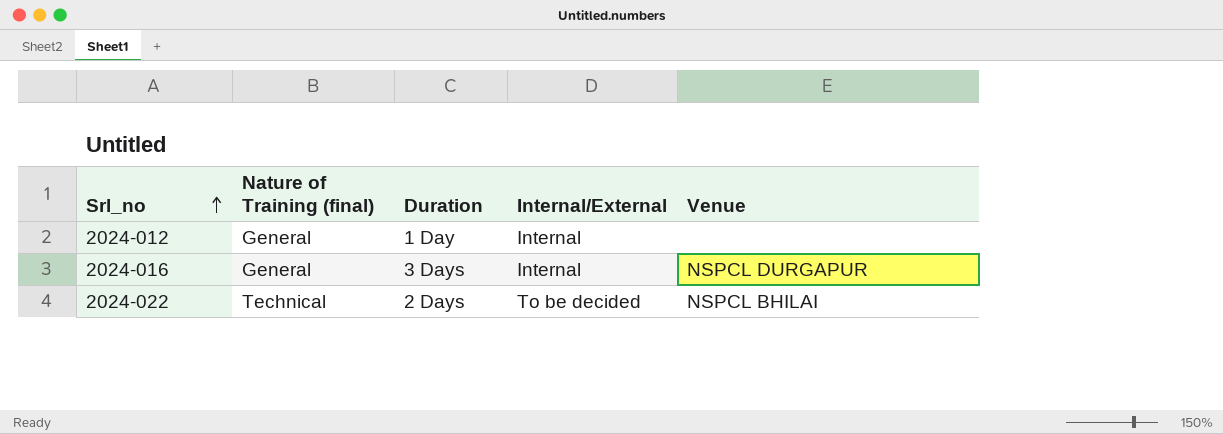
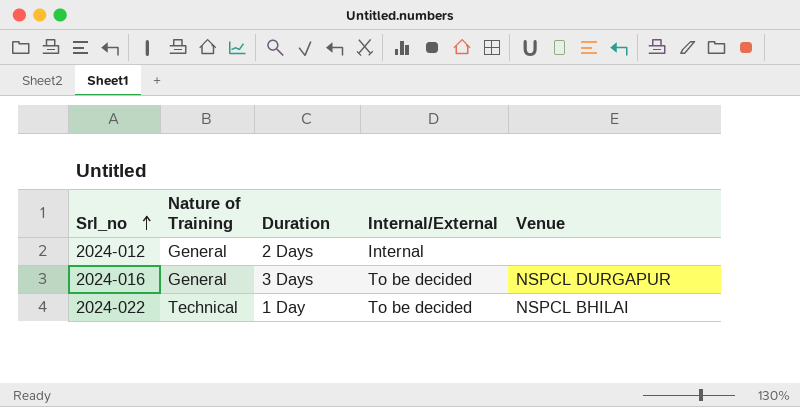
column name: Nature of Training (final) -> Nature of Training
2024-012 | Duration: 1 Day -> 2 Days
2024-016 | Internal/External: Internal -> To be decided
2024-022 | Duration: 2 Days -> 1 Day

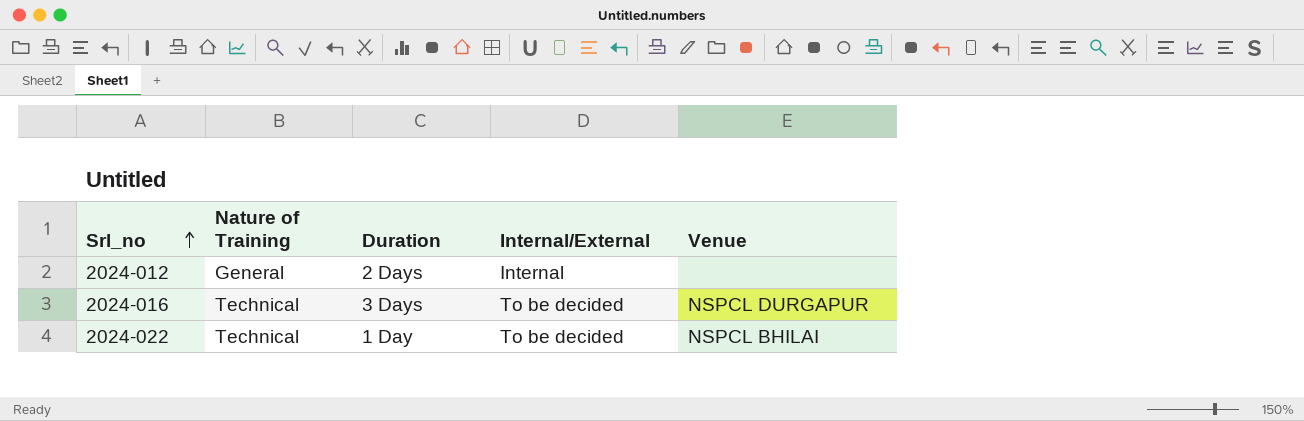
2024-016 | Nature of Training: General -> Technical

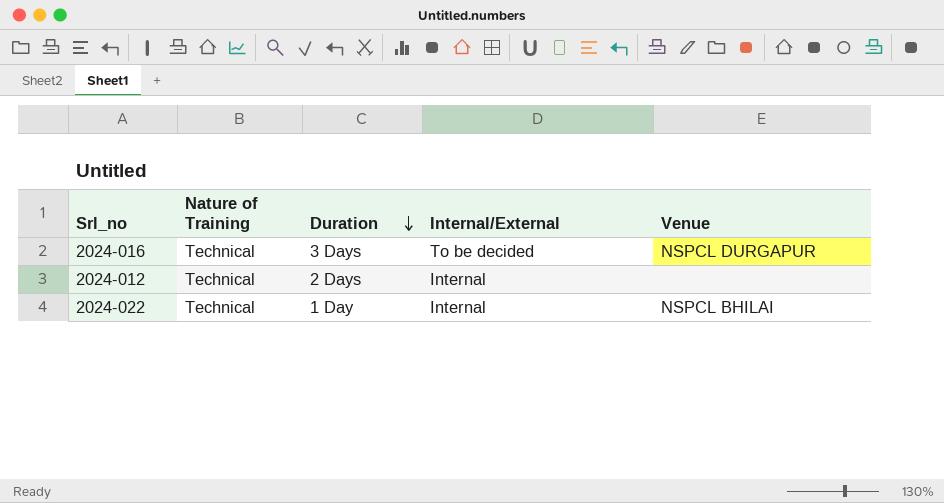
row order: Srl_no ascending -> Duration descending
2024-012 | Nature of Training: General -> Technical
2024-022 | Internal/External: To be decided -> Internal

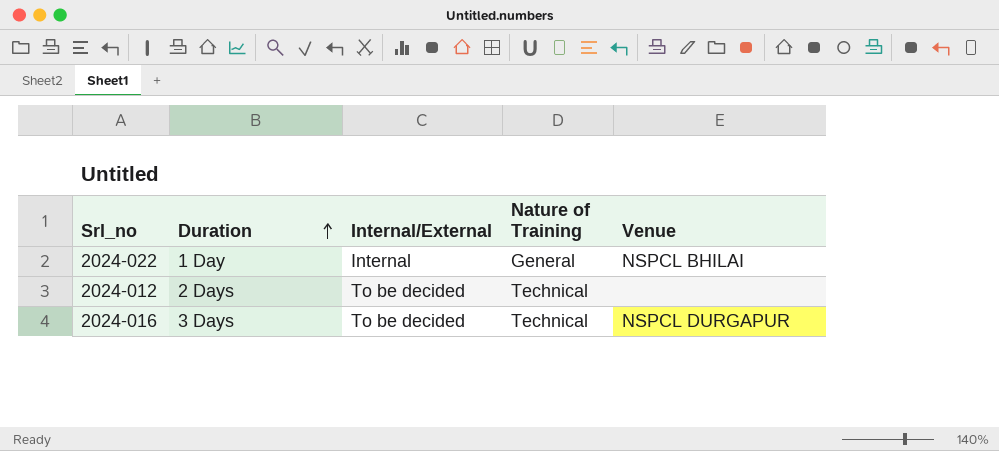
row order: Duration descending -> Duration ascending
column Nature of Training | position: 2 -> 4
2024-022 | Nature of Training: Technical -> General
2024-012 | Internal/External: Internal -> To be decided

